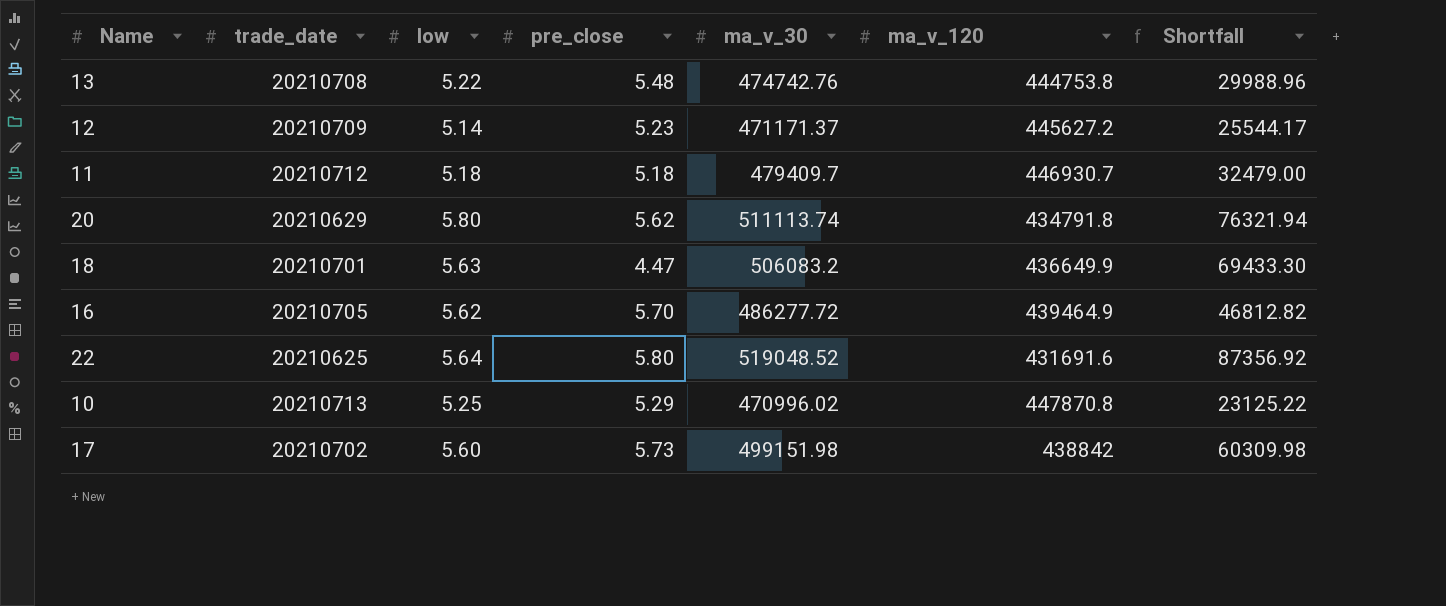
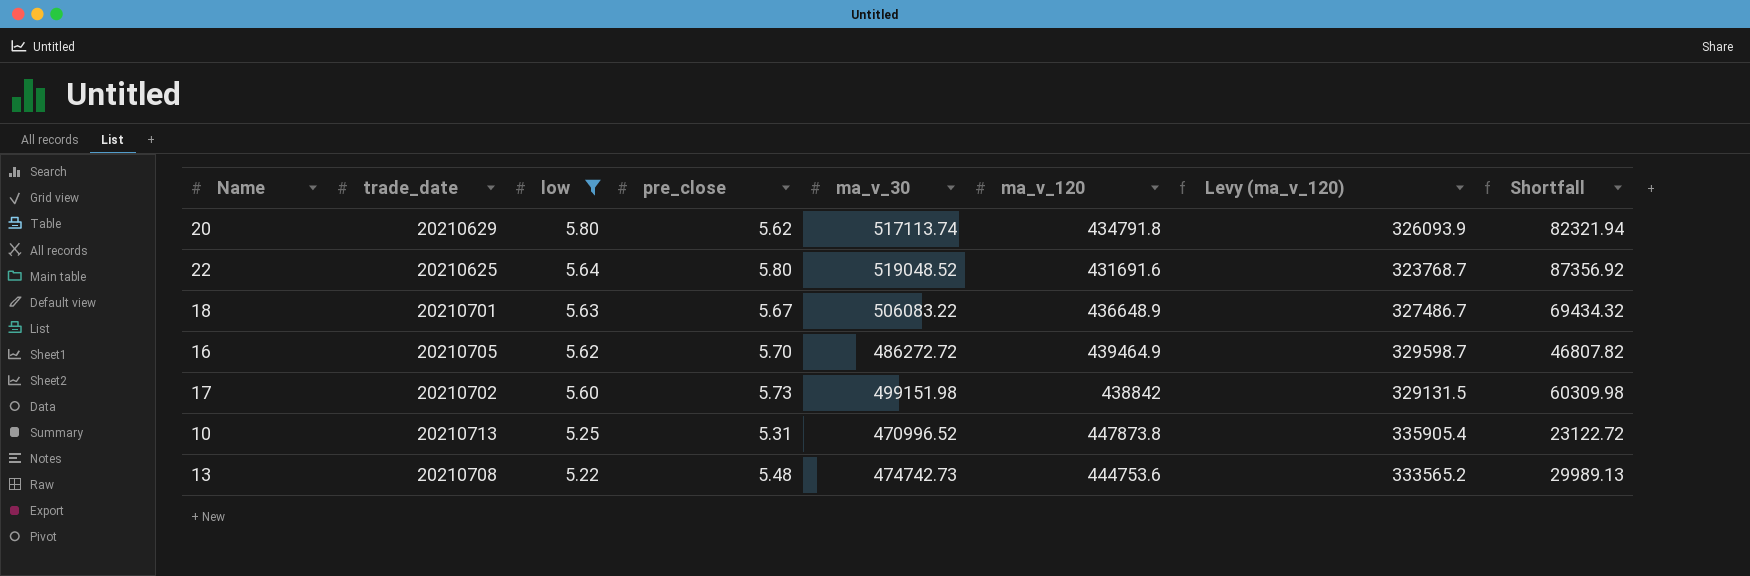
filter: none -> low >= 5.22
row order: none -> low descending
column Levy (ma_v_120) | formula: none -> [ma_v_120] * 0.75
20 | ma_v_30: 511113.74 -> 517113.74
20 | Shortfall: 76321.94 -> 82321.94
18 | pre_close: 4.47 -> 5.67
18 | ma_v_30: 506083.2 -> 506083.22
18 | ma_v_120: 436649.9 -> 436648.9
18 | Shortfall: 69433.30 -> 69434.32
16 | ma_v_30: 486277.72 -> 486272.72
16 | Shortfall: 46812.82 -> 46807.82
10 | pre_close: 5.29 -> 5.31
10 | ma_v_30: 470996.02 -> 470996.52
10 | ma_v_120: 447870.8 -> 447873.8
10 | Shortfall: 23125.22 -> 23122.72
13 | ma_v_30: 474742.76 -> 474742.73
13 | ma_v_120: 444753.8 -> 444753.6
13 | Shortfall: 29988.96 -> 29989.13

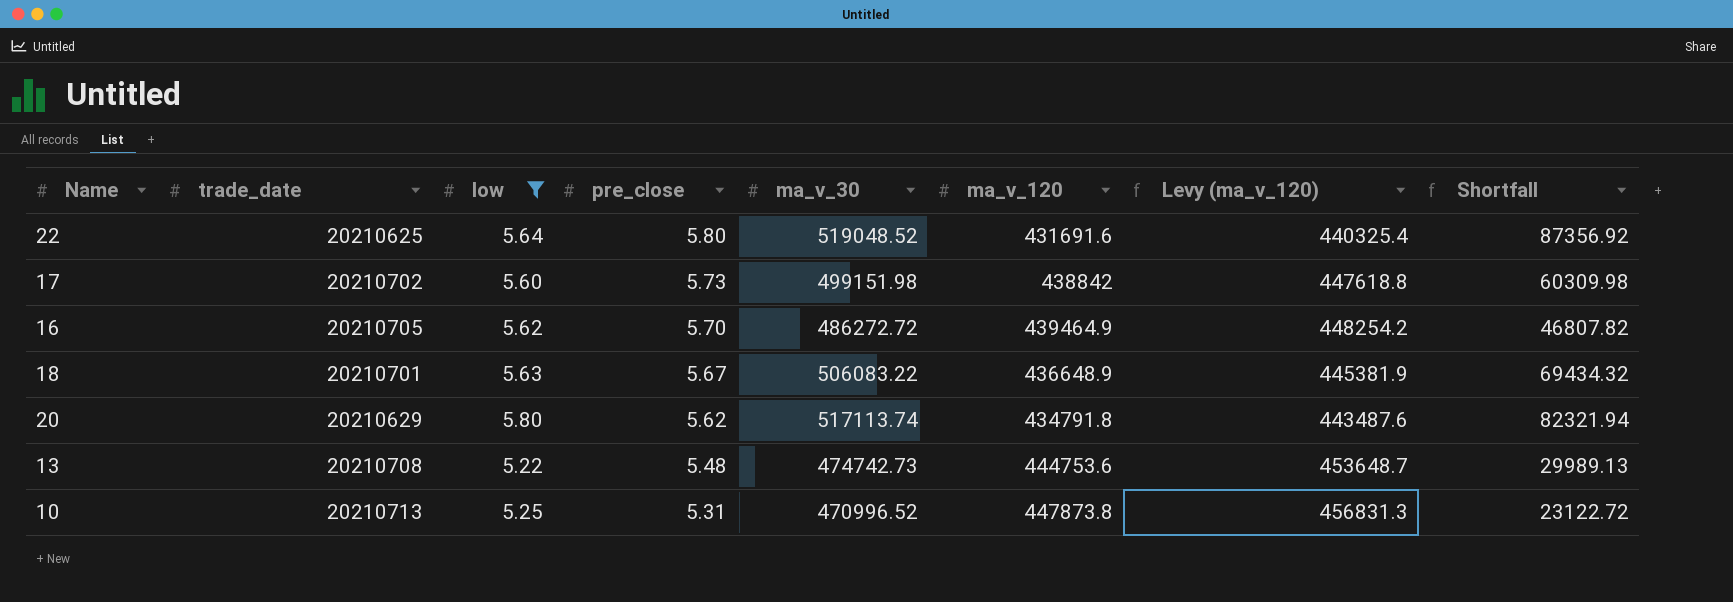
row order: low descending -> pre_close descending
column Levy (ma_v_120) | formula: [ma_v_120] * 0.75 -> [ma_v_120] * 1.02

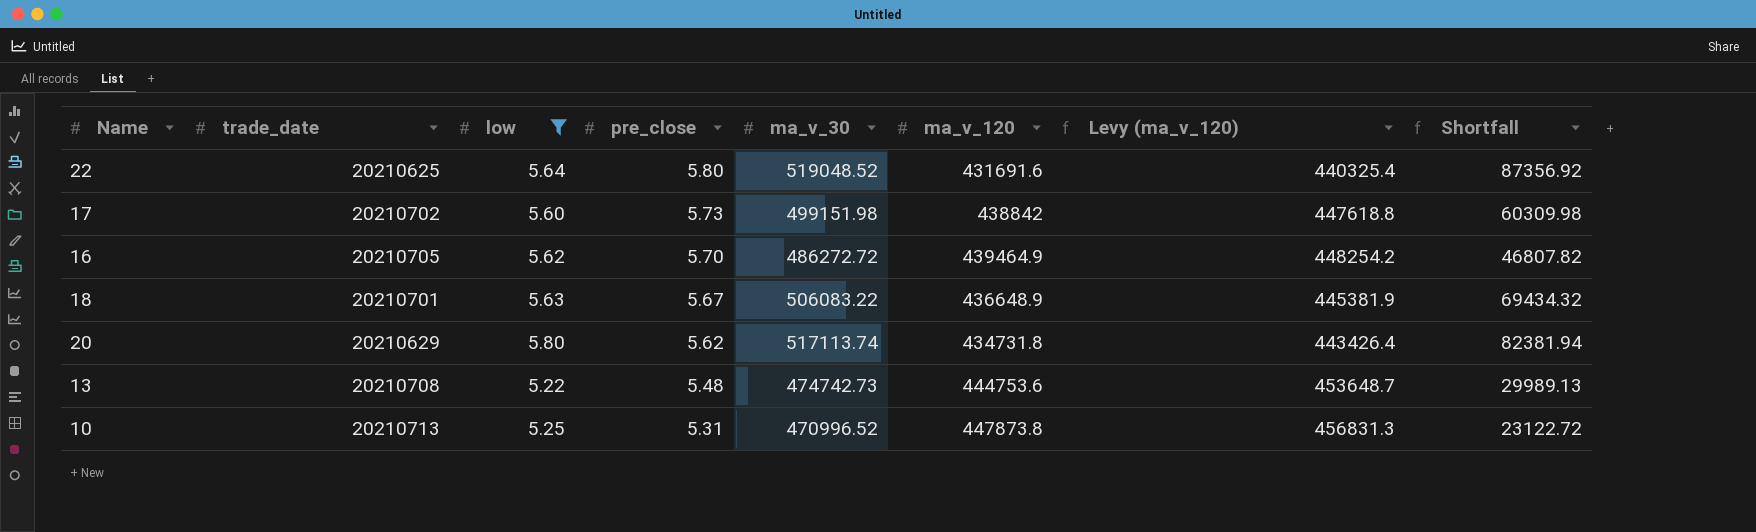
20 | ma_v_120: 434791.8 -> 434731.8
20 | Levy (ma_v_120): 443487.6 -> 443426.4
20 | Shortfall: 82321.94 -> 82381.94

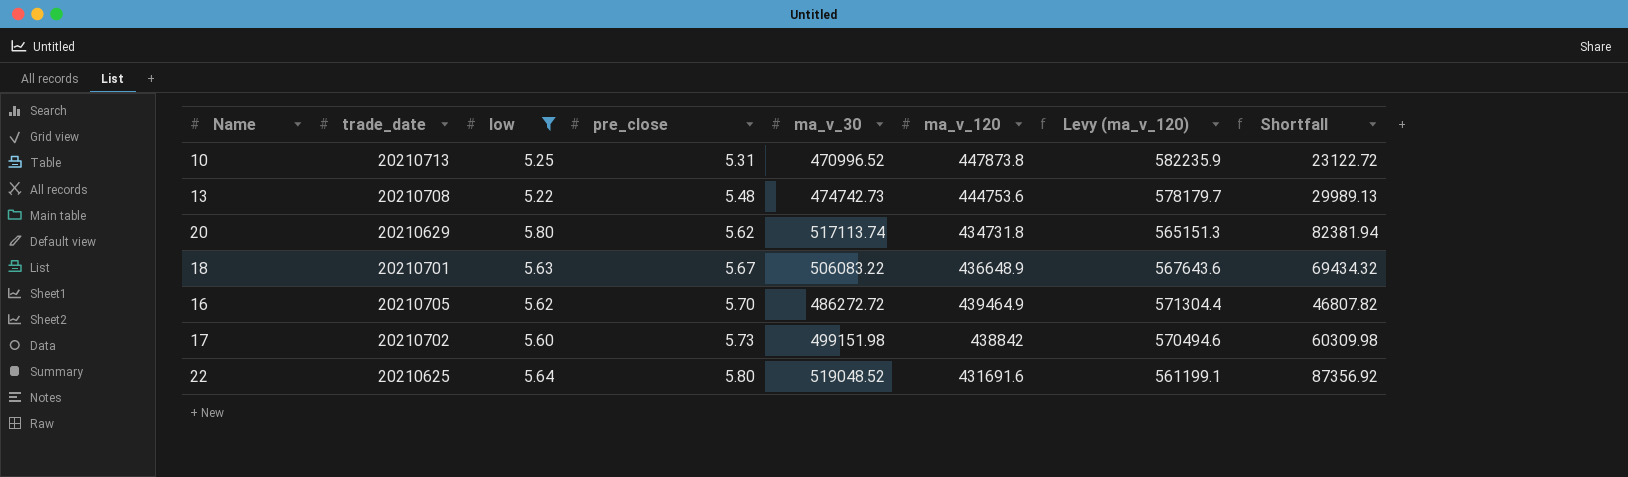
row order: pre_close descending -> pre_close ascending
column Levy (ma_v_120) | formula: [ma_v_120] * 1.02 -> [ma_v_120] * 1.3

